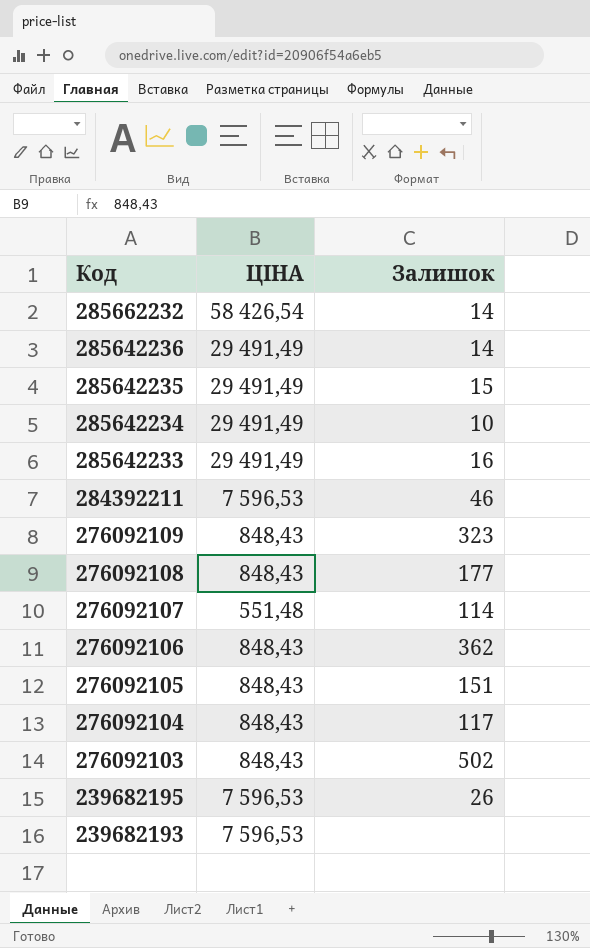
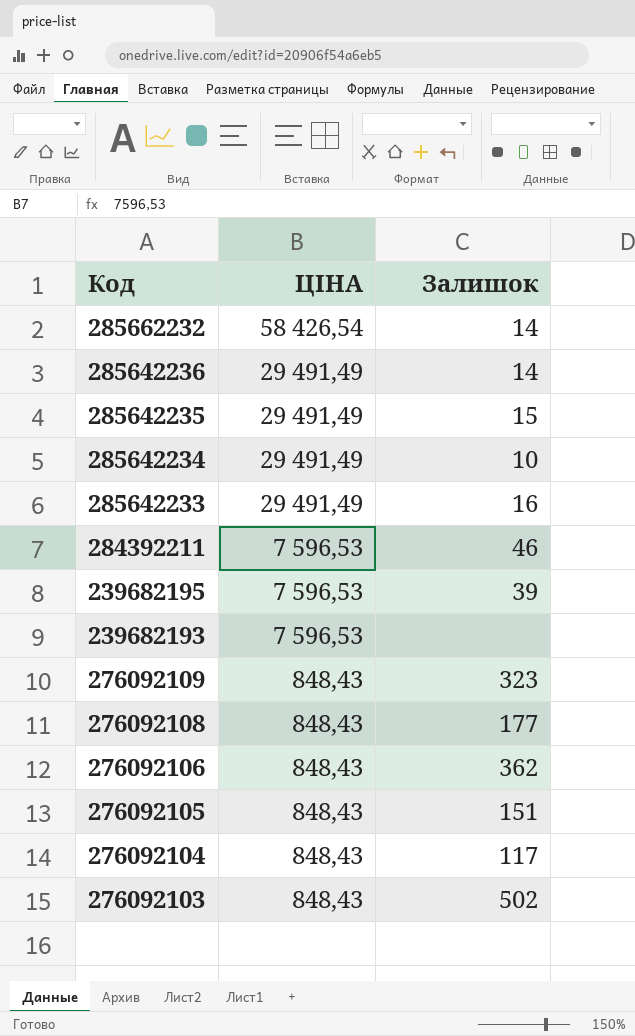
row order: Код descending -> ЦІНА descending
row 276092107: 551,48 | 114 -> none
239682195 | Залишок: 26 -> 39

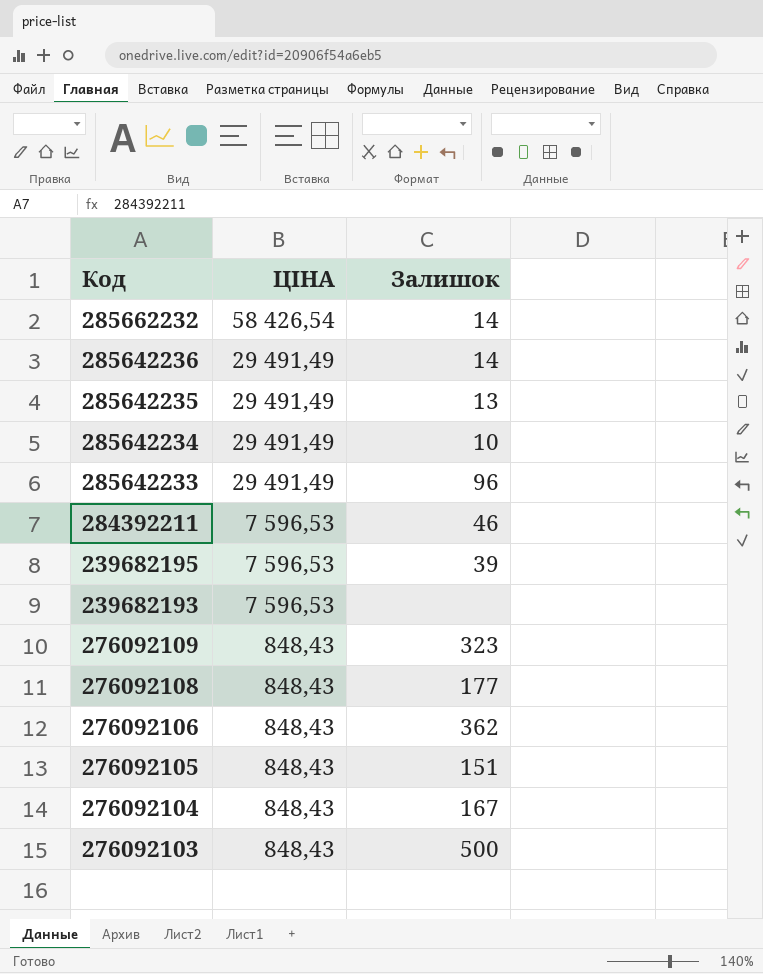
285642235 | Залишок: 15 -> 13
285642233 | Залишок: 16 -> 96
276092104 | Залишок: 117 -> 167
276092103 | Залишок: 502 -> 500

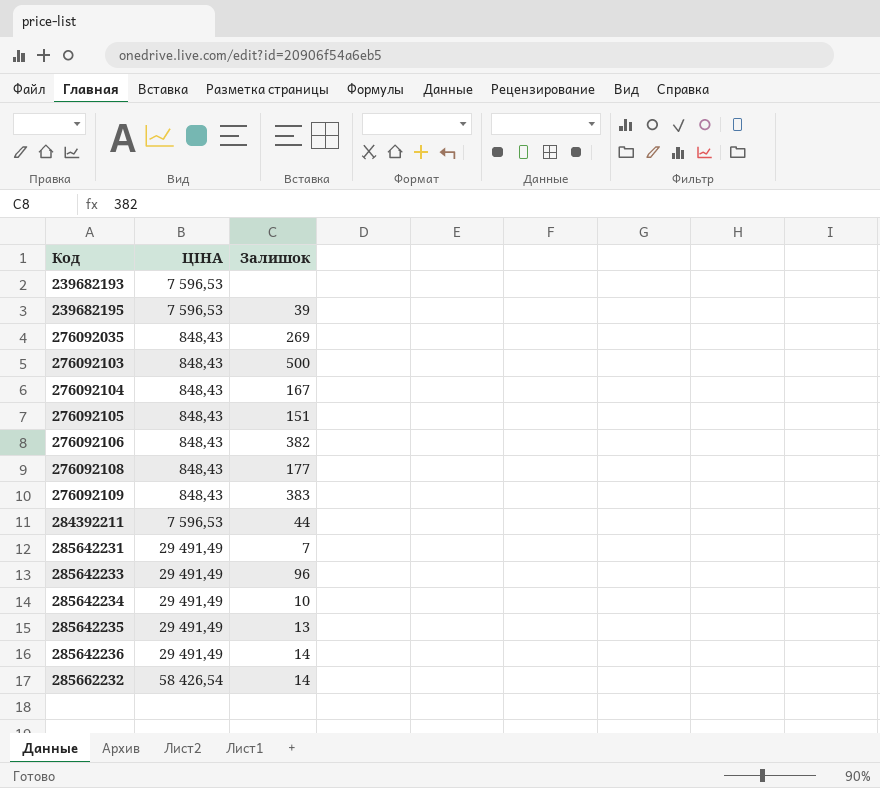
row order: ЦІНА descending -> Код ascending
row 276092035: none -> 848,43 | 269
276092106 | Залишок: 362 -> 382
276092109 | Залишок: 323 -> 383
284392211 | Залишок: 46 -> 44
row 285642231: none -> 29 491,49 | 7

